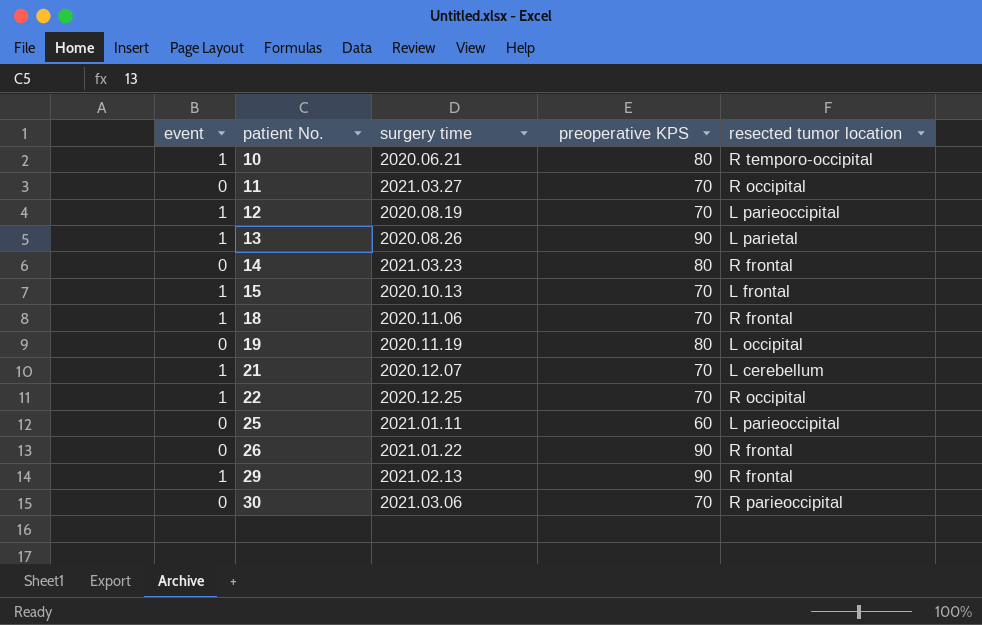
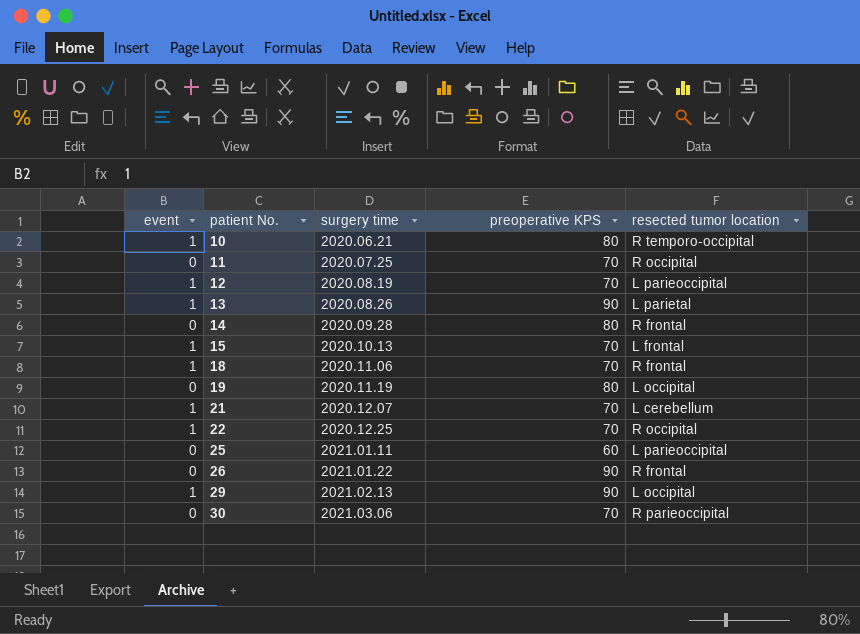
11 | surgery time: 2021.03.27 -> 2020.07.25
14 | surgery time: 2021.03.23 -> 2020.09.28
29 | resected tumor location: R frontal -> L occipital

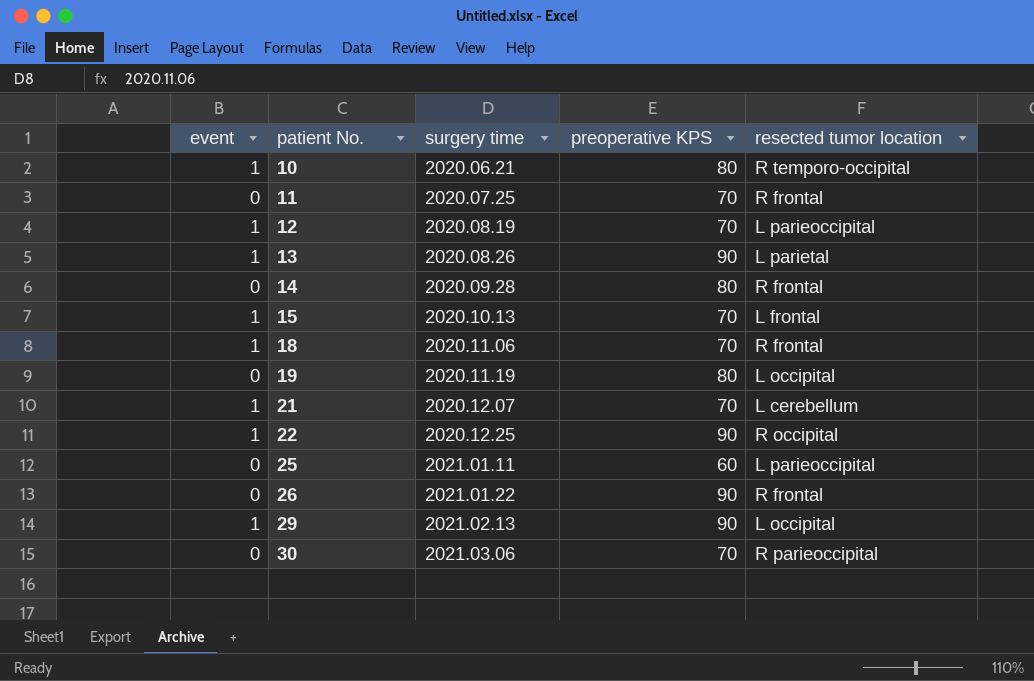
11 | resected tumor location: R occipital -> R frontal
22 | preoperative KPS: 70 -> 90

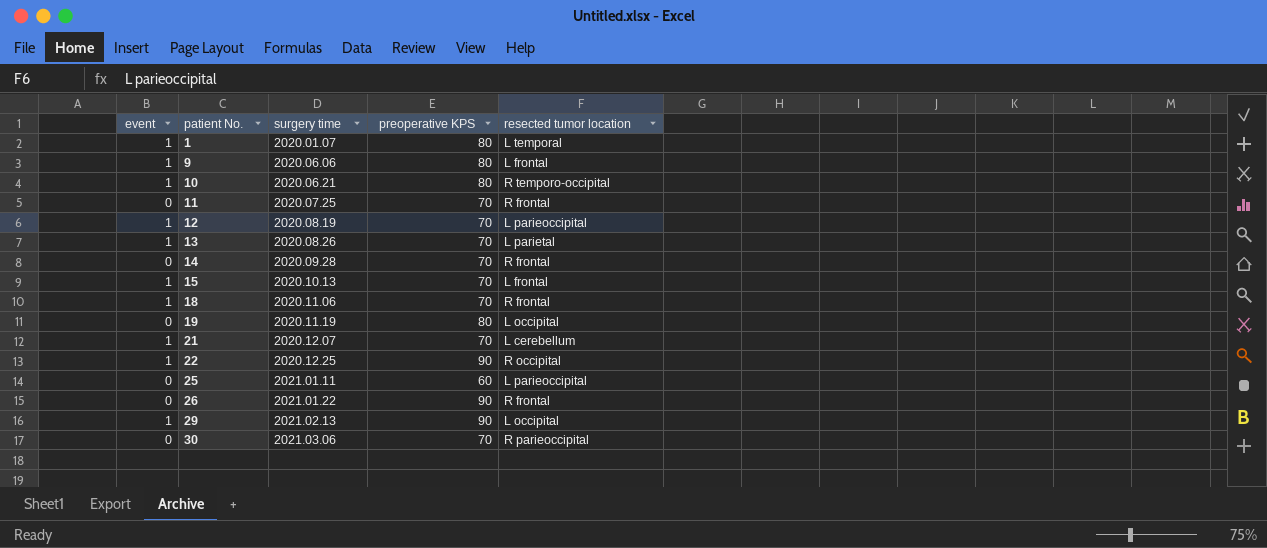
row 1: none -> 1 | 2020.01.07 | 80 | L temporal
row 9: none -> 1 | 2020.06.06 | 80 | L frontal
13 | preoperative KPS: 90 -> 70
14 | preoperative KPS: 80 -> 70

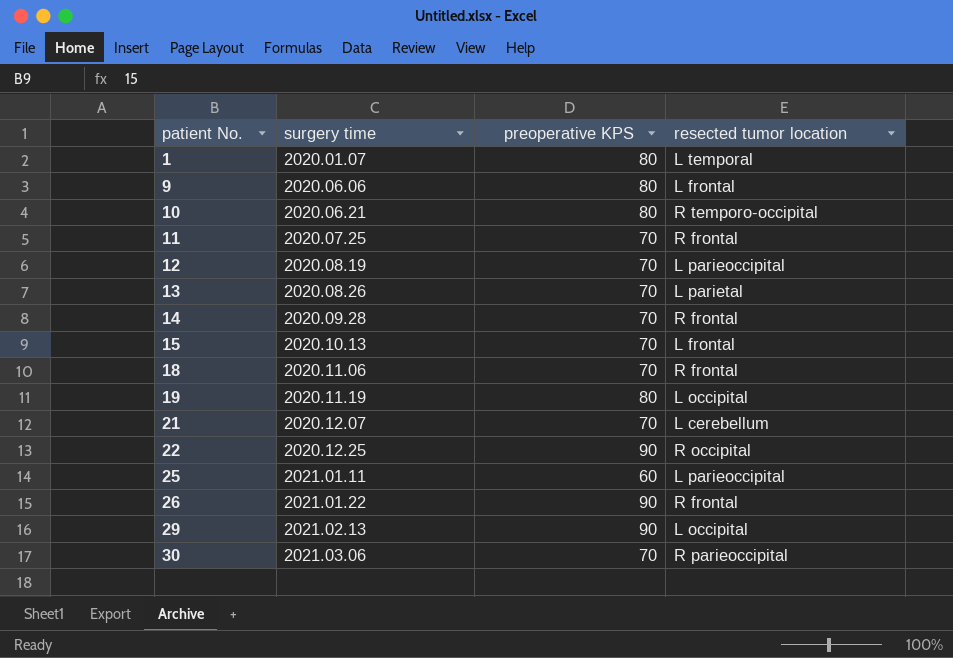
column event | position: 1 -> none

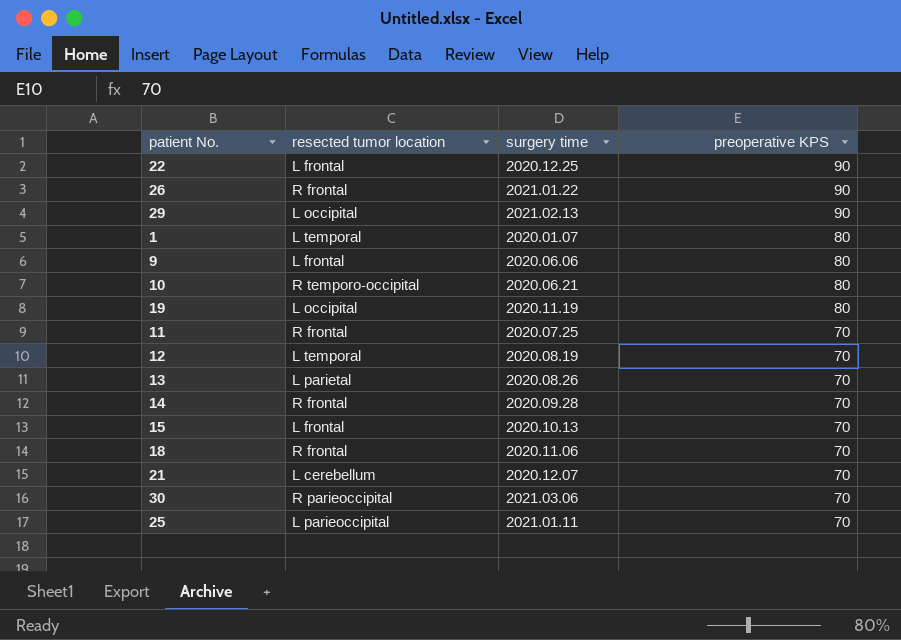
row order: patient No. ascending -> preoperative KPS descending
column resected tumor location | position: 4 -> 2
22 | resected tumor location: R occipital -> L frontal
12 | resected tumor location: L parieoccipital -> L temporal
25 | preoperative KPS: 60 -> 70

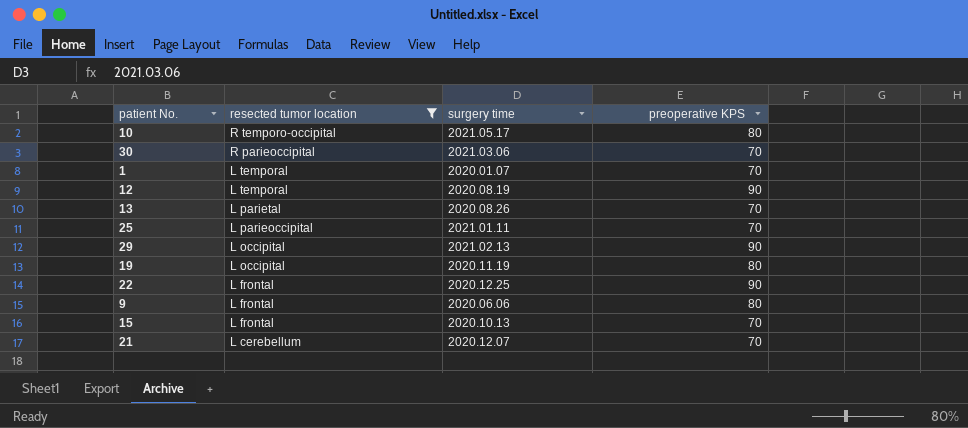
filter: none -> resected tumor location != R frontal
row order: preoperative KPS descending -> resected tumor location descending
10 | surgery time: 2020.06.21 -> 2021.05.17
1 | preoperative KPS: 80 -> 70
12 | preoperative KPS: 70 -> 90

